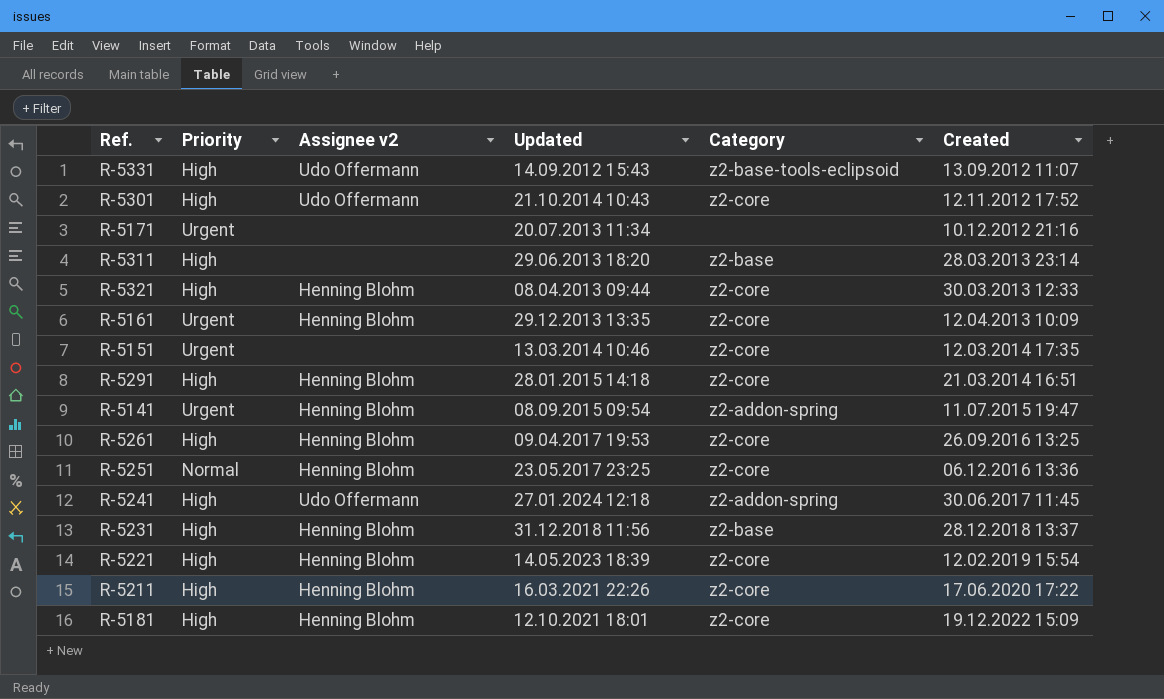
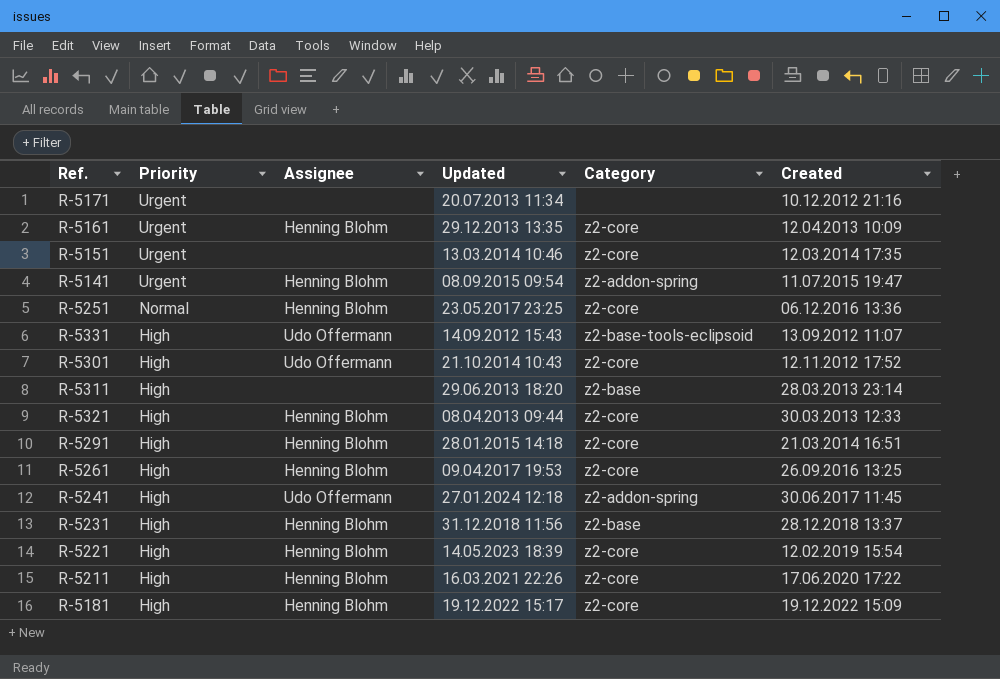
row order: Created ascending -> Priority descending
column name: Assignee v2 -> Assignee
R-5181 | Updated: 12.10.2021 18:01 -> 19.12.2022 15:17

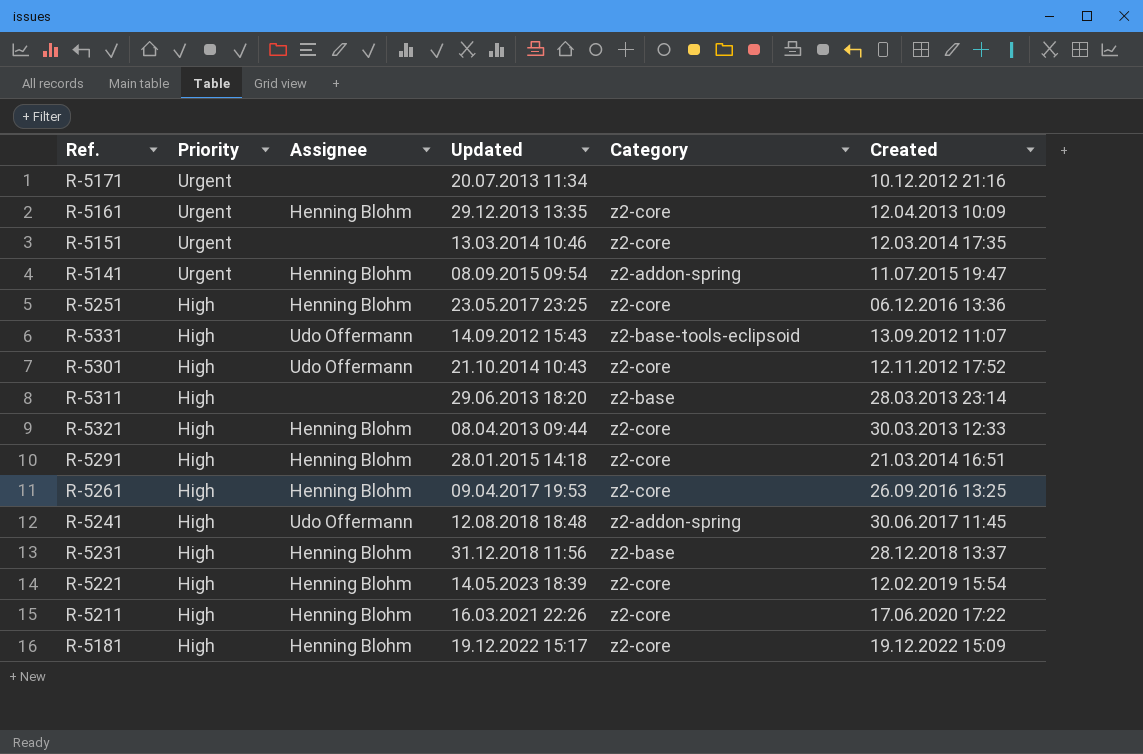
R-5251 | Priority: Normal -> High
R-5241 | Updated: 27.01.2024 12:18 -> 12.08.2018 18:48

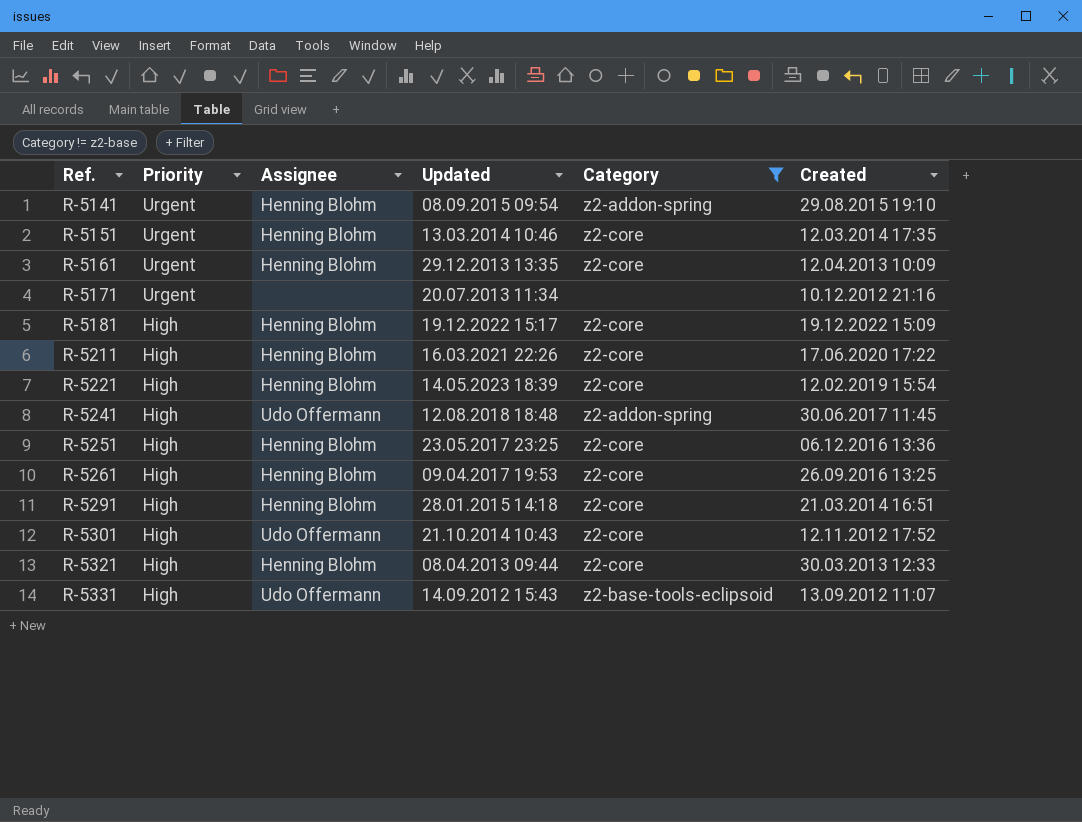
filter: none -> Category != z2-base
row order: Priority descending -> Ref. ascending
R-5141 | Created: 11.07.2015 19:47 -> 29.08.2015 19:10
R-5151 | Assignee: none -> Henning Blohm

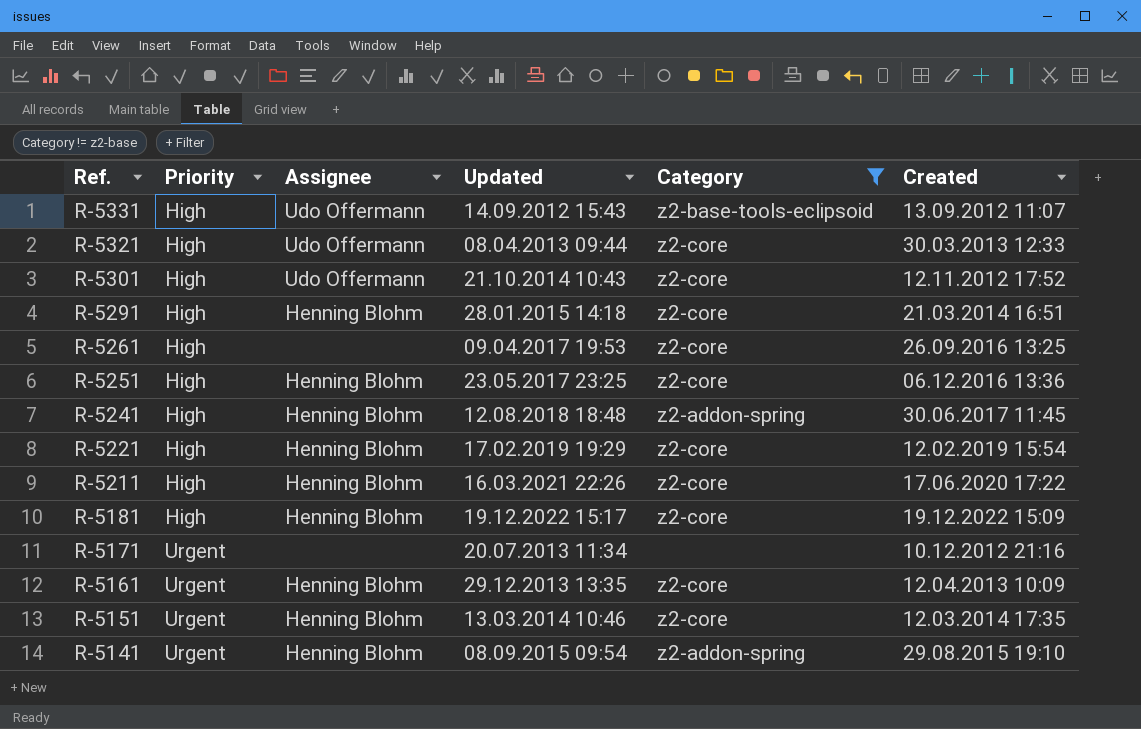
row order: Ref. ascending -> Ref. descending
R-5321 | Assignee: Henning Blohm -> Udo Offermann
R-5261 | Assignee: Henning Blohm -> none
R-5241 | Assignee: Udo Offermann -> Henning Blohm
R-5221 | Updated: 14.05.2023 18:39 -> 17.02.2019 19:29

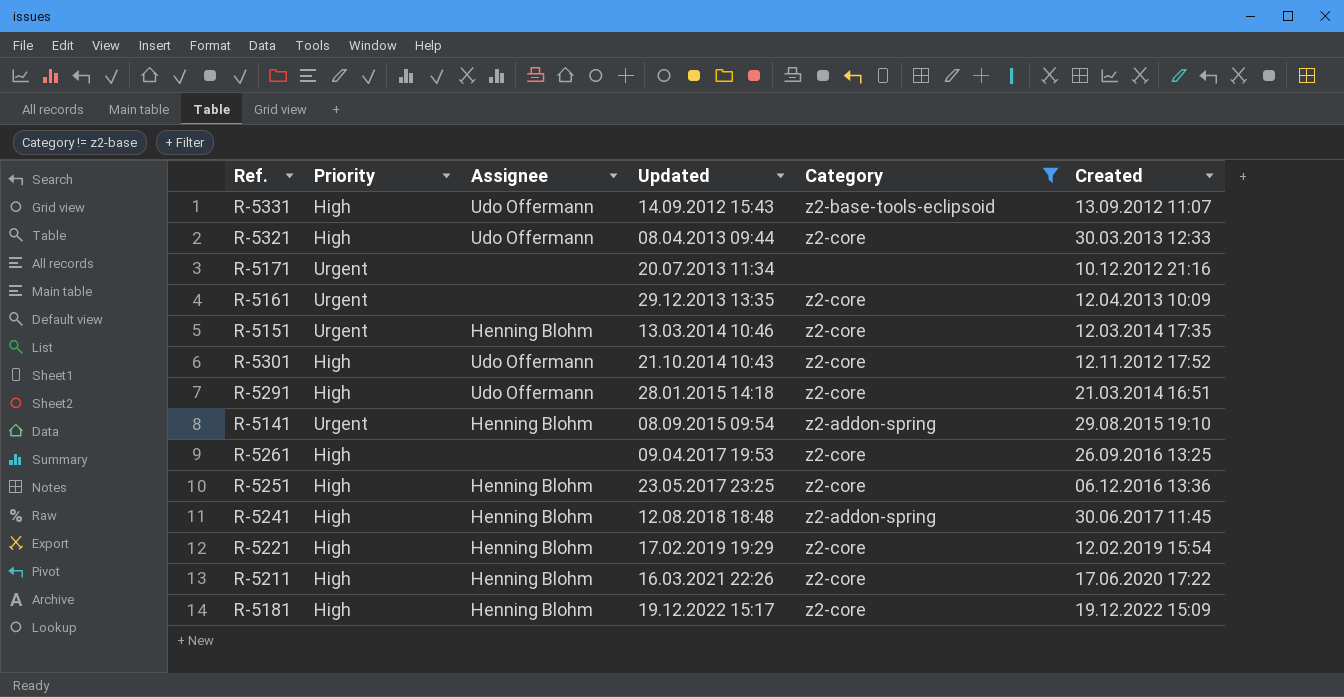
row order: Ref. descending -> Updated ascending
R-5161 | Assignee: Henning Blohm -> none
R-5291 | Assignee: Henning Blohm -> Udo Offermann

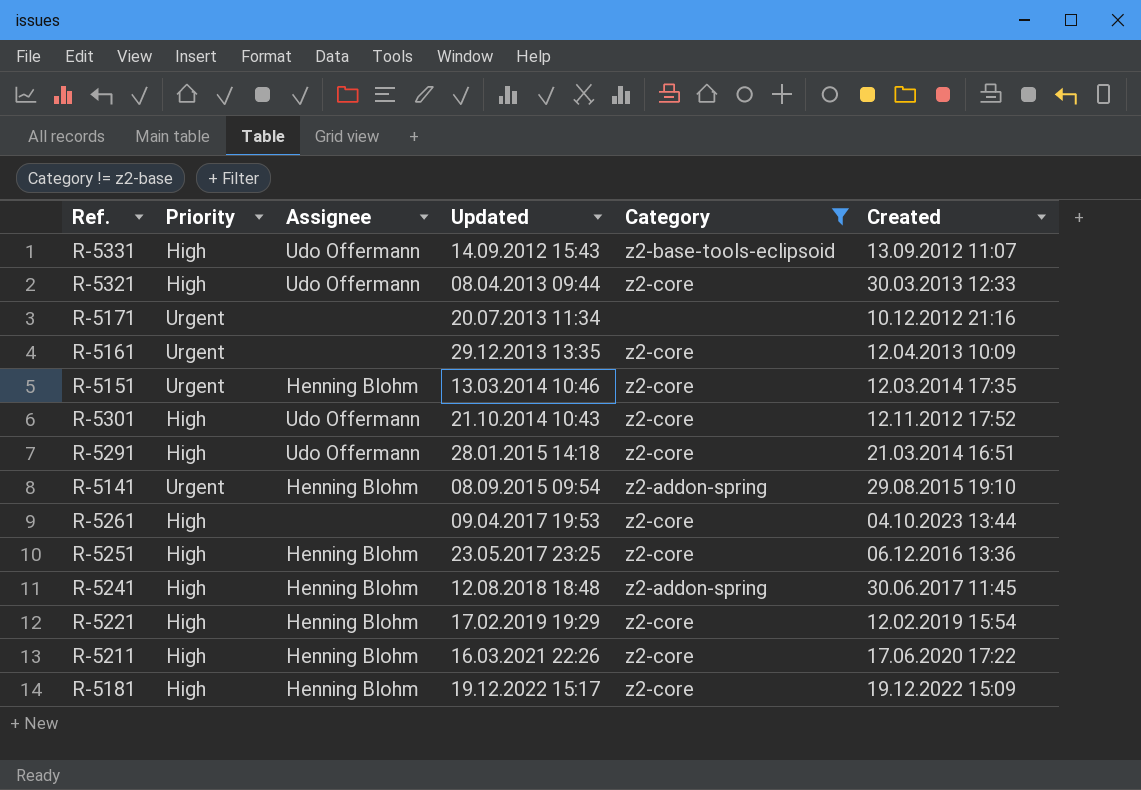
R-5261 | Created: 26.09.2016 13:25 -> 04.10.2023 13:44

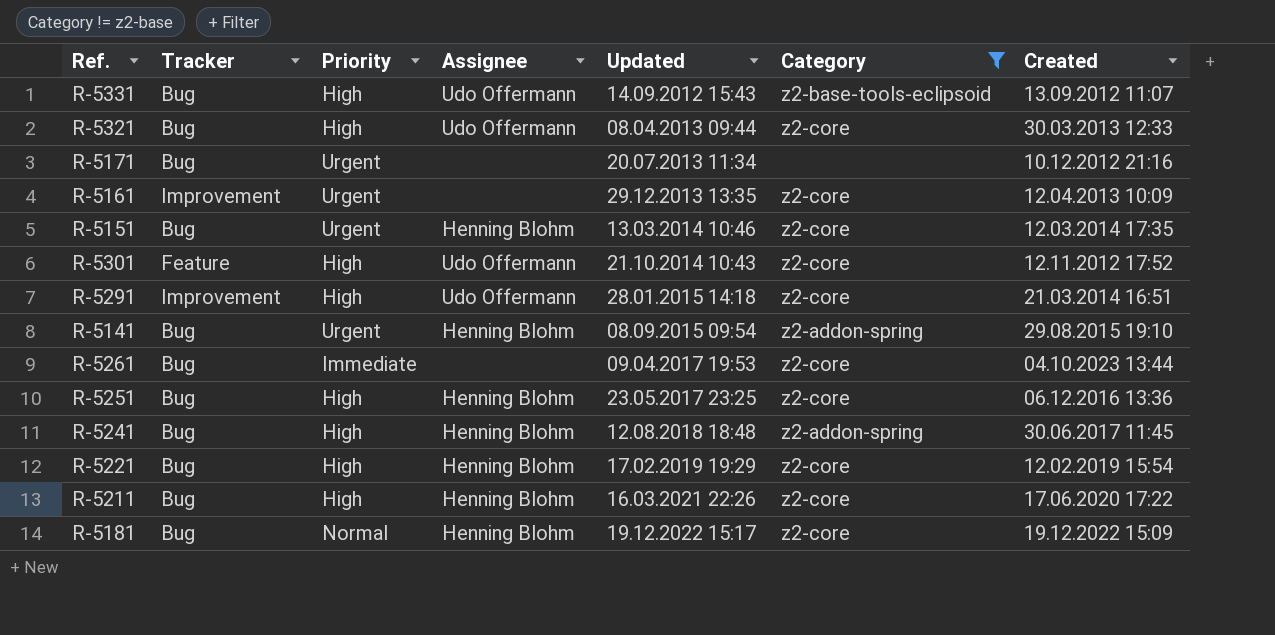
column Tracker | position: none -> 2
R-5261 | Priority: High -> Immediate
R-5181 | Priority: High -> Normal

